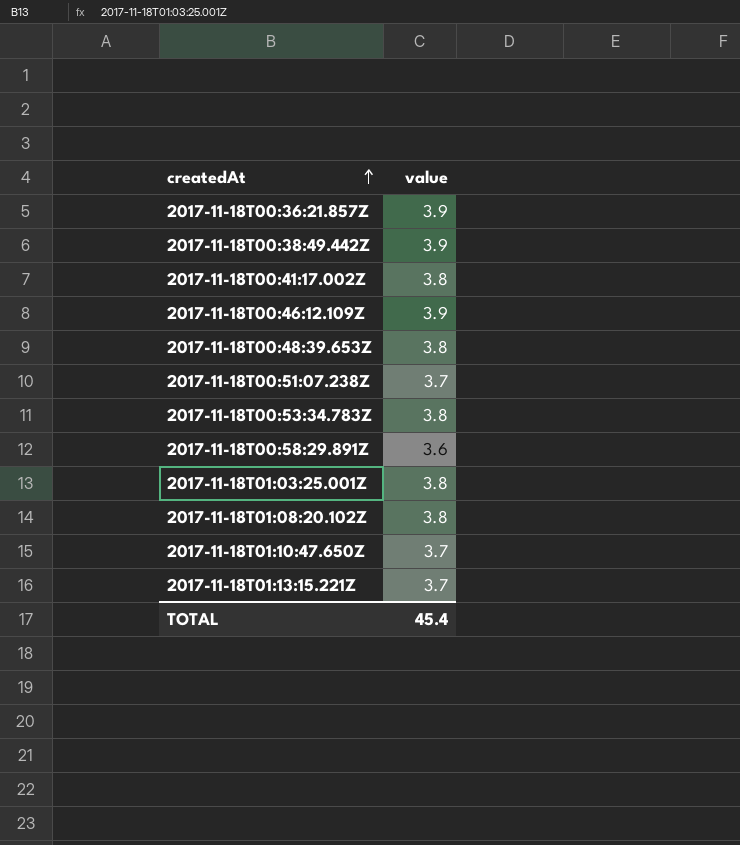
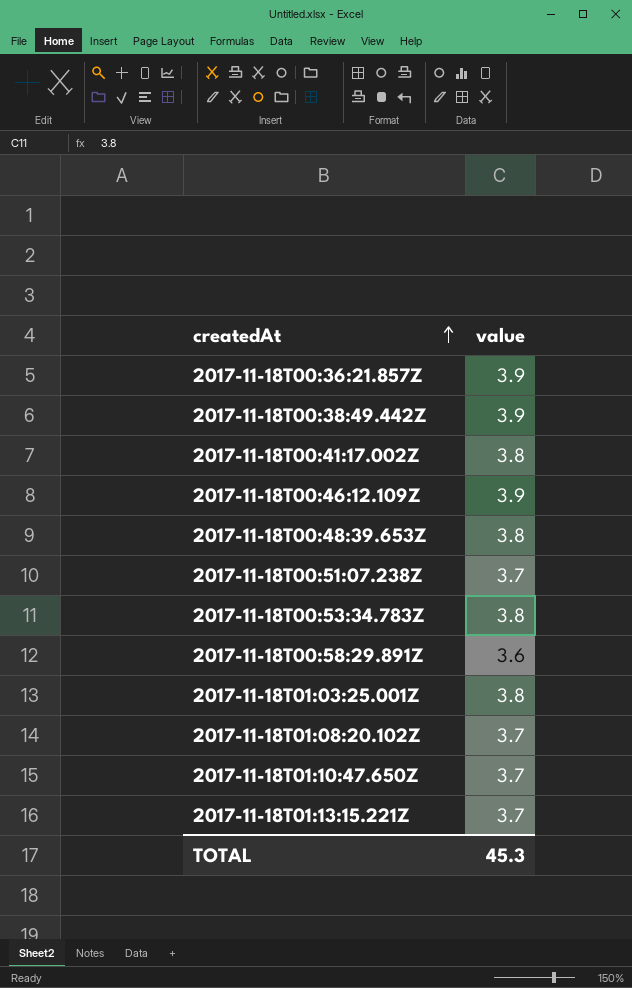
2017-11-18T01:08:20.102Z | value: 3.8 -> 3.7
TOTAL | value: 45.4 -> 45.3

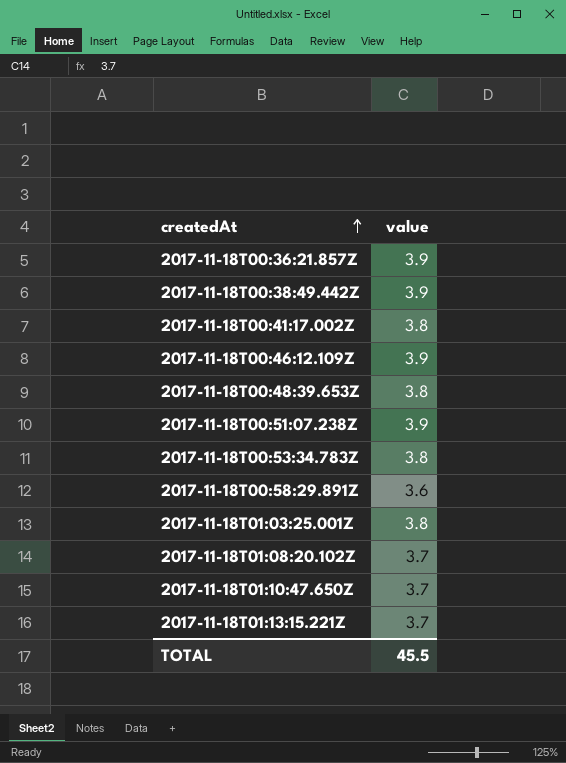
2017-11-18T00:51:07.238Z | value: 3.7 -> 3.9
TOTAL | value: 45.3 -> 45.5

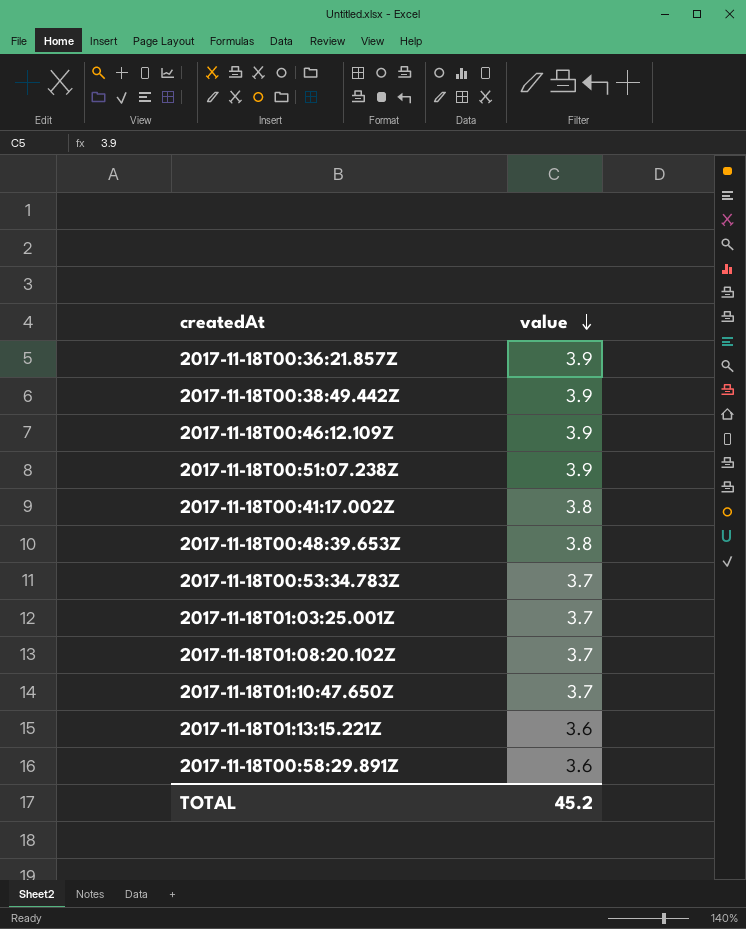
row order: createdAt ascending -> value descending
2017-11-18T00:53:34.783Z | value: 3.8 -> 3.7
2017-11-18T01:03:25.001Z | value: 3.8 -> 3.7
2017-11-18T01:13:15.221Z | value: 3.7 -> 3.6
TOTAL | value: 45.5 -> 45.2

